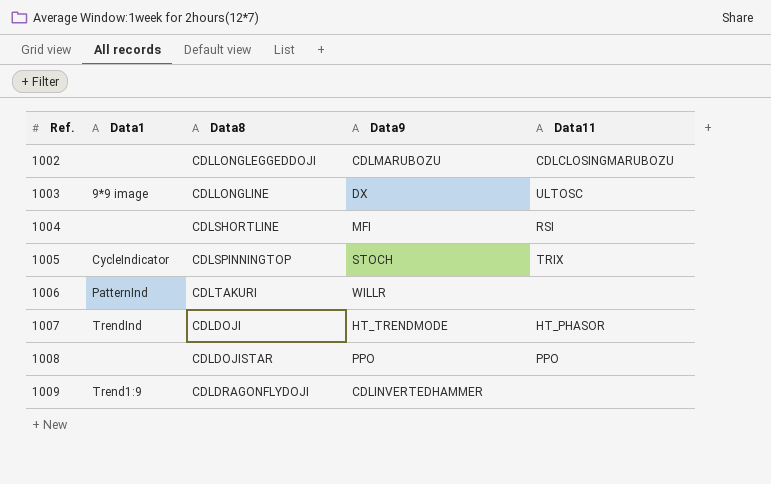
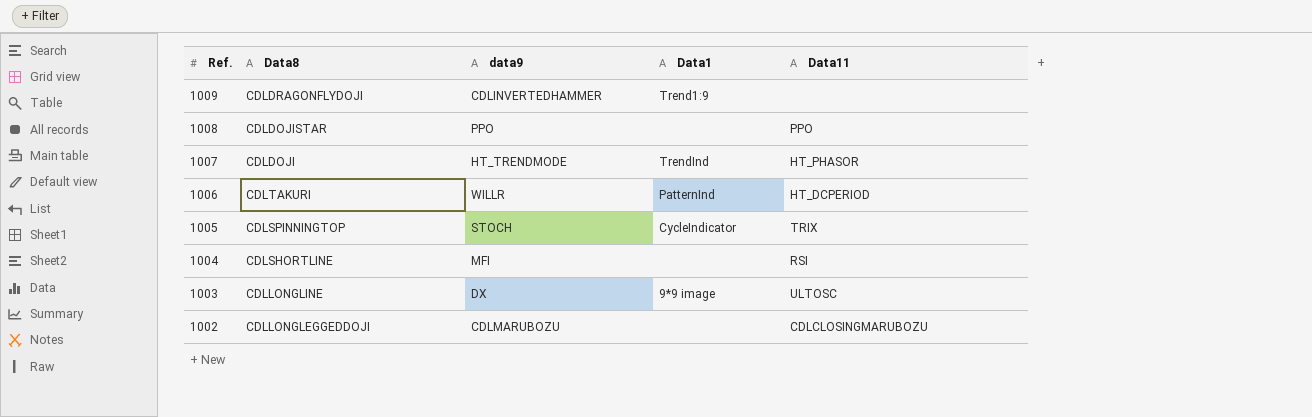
row order: Ref. ascending -> Ref. descending
column name: Data9 -> data9
column Data1 | position: 2 -> 4
1006 | Data11: none -> HT_DCPERIOD

